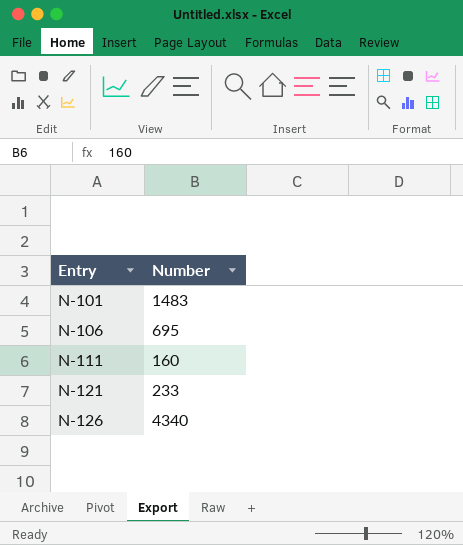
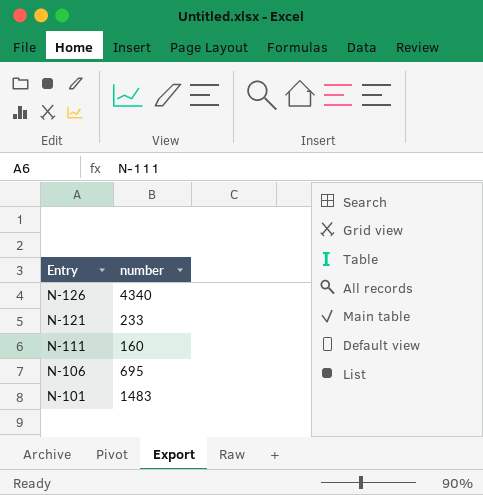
row order: Entry ascending -> Entry descending
column name: Number -> number

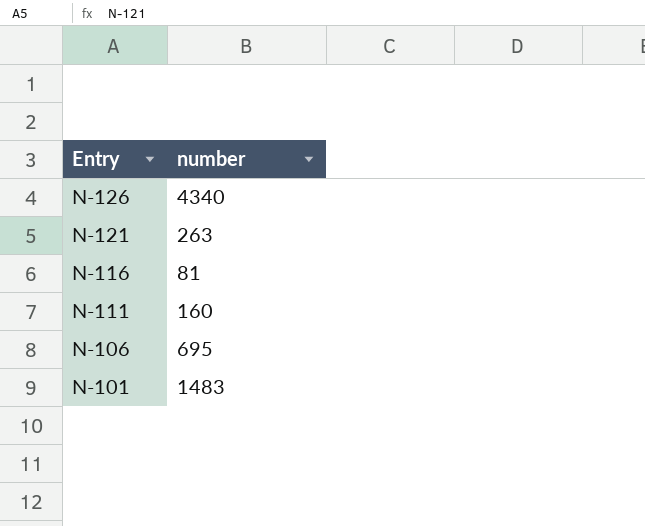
N-121 | number: 233 -> 263
row N-116: none -> 81

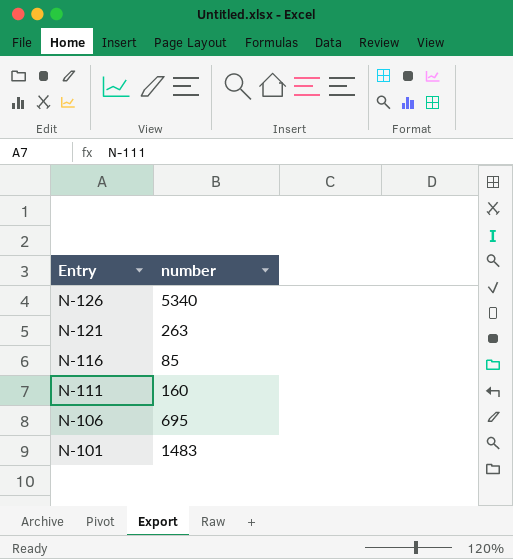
N-126 | number: 4340 -> 5340
N-116 | number: 81 -> 85

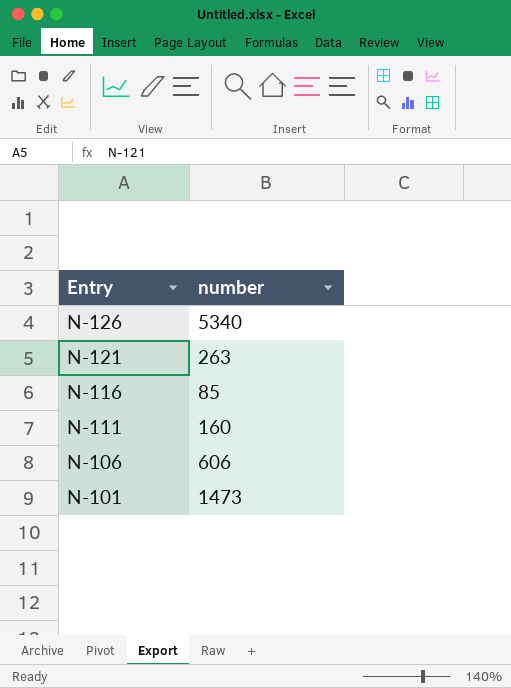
N-106 | number: 695 -> 606
N-101 | number: 1483 -> 1473

